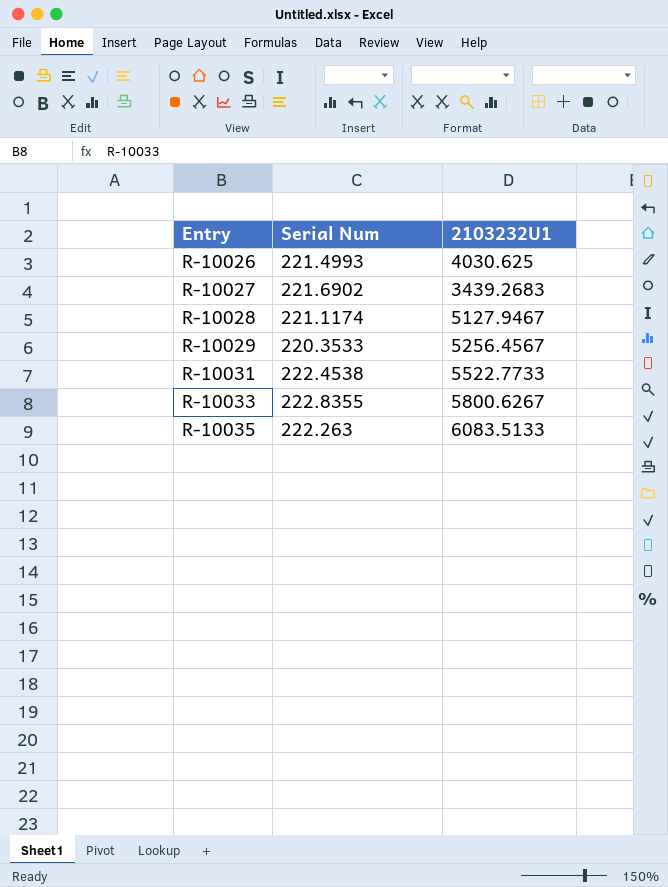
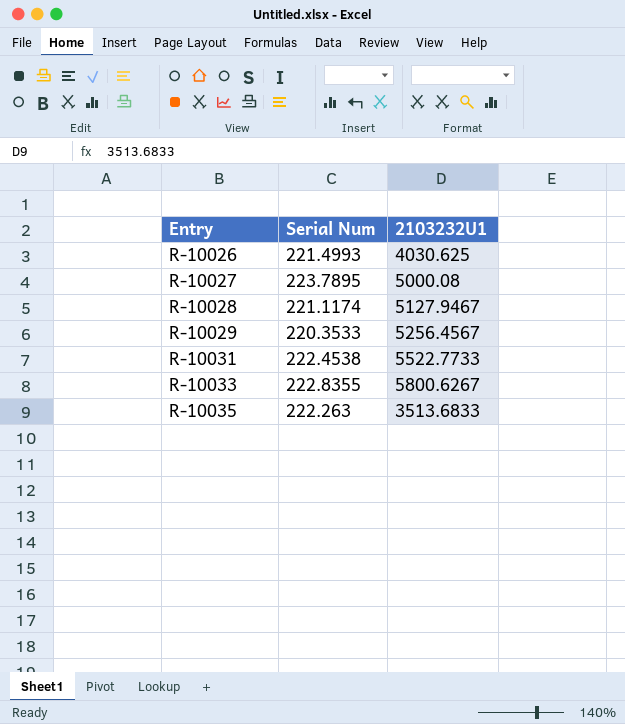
R-10027 | Serial Num: 221.6902 -> 223.7895
R-10027 | 2103232U1: 3439.2683 -> 5000.08
R-10035 | 2103232U1: 6083.5133 -> 3513.6833

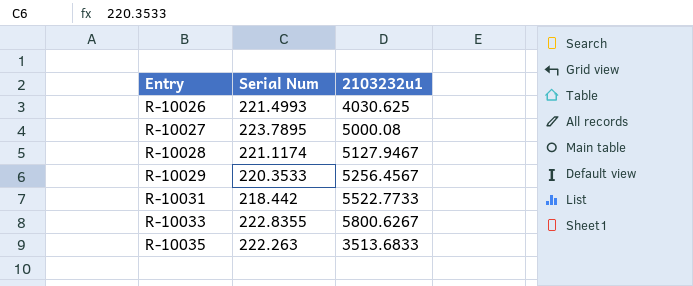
column name: 2103232U1 -> 2103232u1
R-10031 | Serial Num: 222.4538 -> 218.442

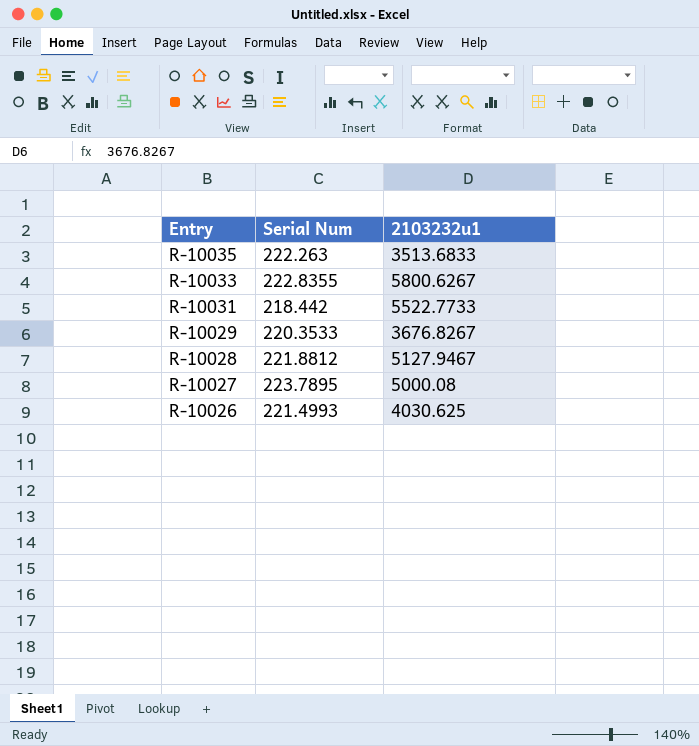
row order: Entry ascending -> Entry descending
R-10029 | 2103232u1: 5256.4567 -> 3676.8267
R-10028 | Serial Num: 221.1174 -> 221.8812

